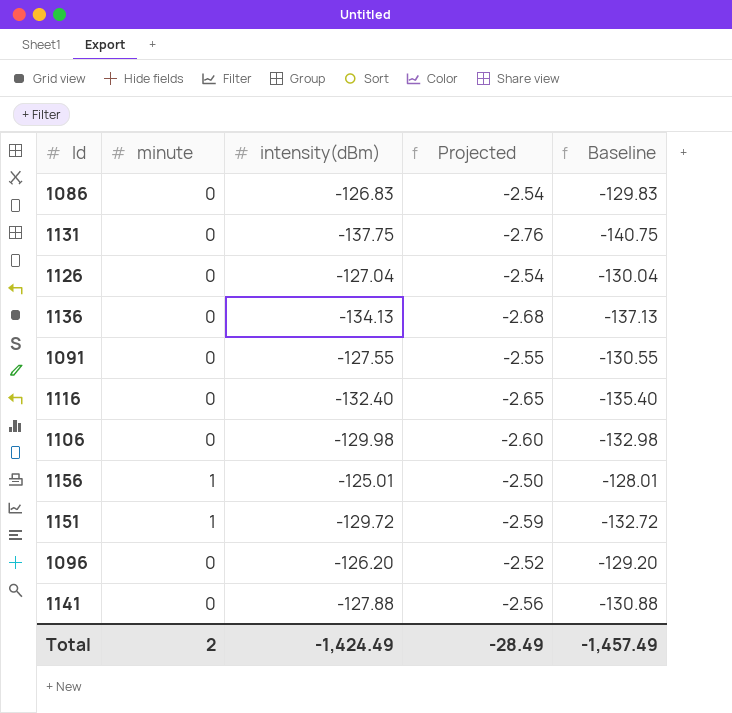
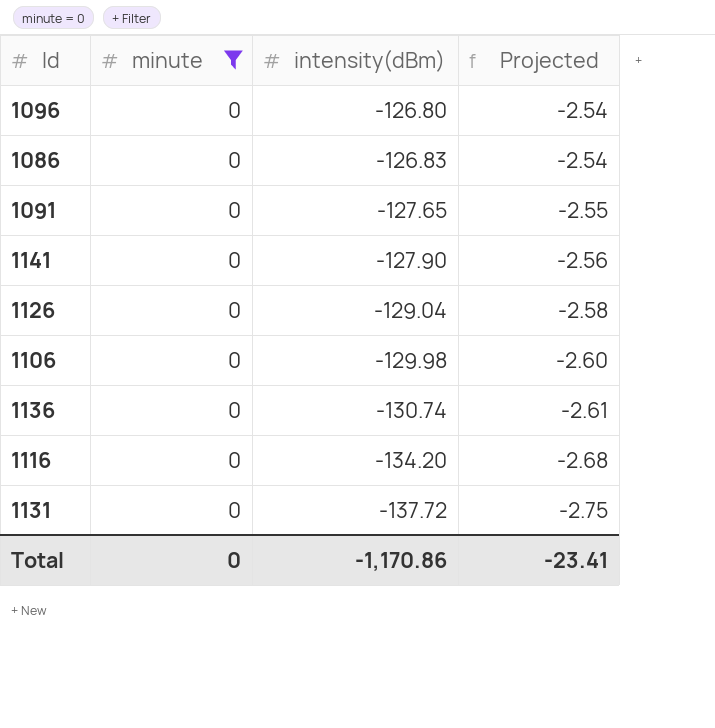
filter: none -> minute = 0
row order: none -> intensity(dBm) descending
column Baseline | formula: [intensity(dBm)] - 3 -> none
1096 | intensity(dBm): -126.20 -> -126.80
1096 | Projected: -2.52 -> -2.54
1091 | intensity(dBm): -127.55 -> -127.65
1141 | intensity(dBm): -127.88 -> -127.90
1126 | intensity(dBm): -127.04 -> -129.04
1126 | Projected: -2.54 -> -2.58
1136 | intensity(dBm): -134.13 -> -130.74
1136 | Projected: -2.68 -> -2.61
1116 | intensity(dBm): -132.40 -> -134.20
1116 | Projected: -2.65 -> -2.68
1131 | intensity(dBm): -137.75 -> -137.72
1131 | Projected: -2.76 -> -2.75
Total | minute: 2 -> 0
Total | intensity(dBm): -1,424.49 -> -1,170.86
Total | Projected: -28.49 -> -23.41

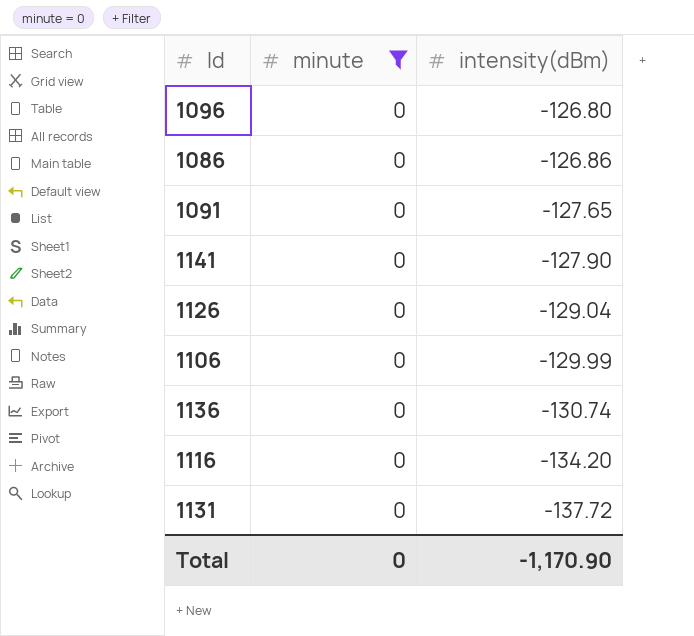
column Projected | formula: [intensity(dBm)] * 0.02 -> none
1086 | intensity(dBm): -126.83 -> -126.86
1106 | intensity(dBm): -129.98 -> -129.99
Total | intensity(dBm): -1,170.86 -> -1,170.90

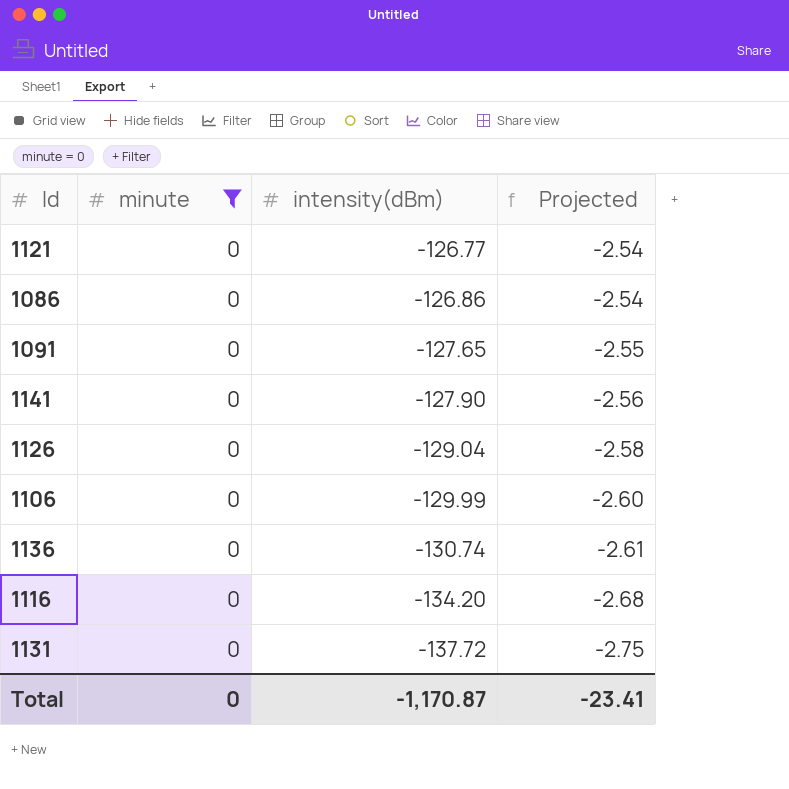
column Projected | formula: none -> [intensity(dBm)] * 0.02
row 1096: 0 | -126.80 -> none
row 1121: none -> 0 | -126.77 | -2.54
Total | intensity(dBm): -1,170.90 -> -1,170.87

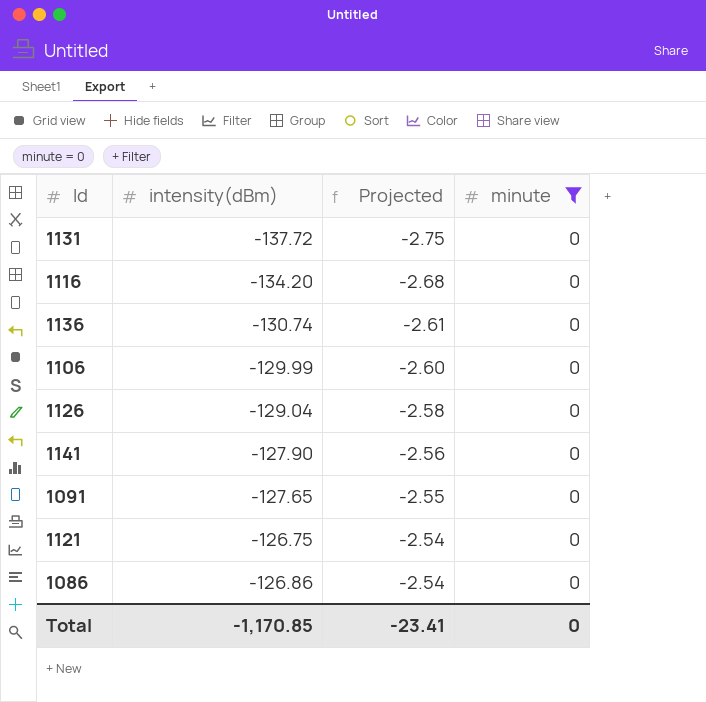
row order: intensity(dBm) descending -> Projected ascending
column minute | position: 2 -> 4
1121 | intensity(dBm): -126.77 -> -126.75
Total | intensity(dBm): -1,170.87 -> -1,170.85

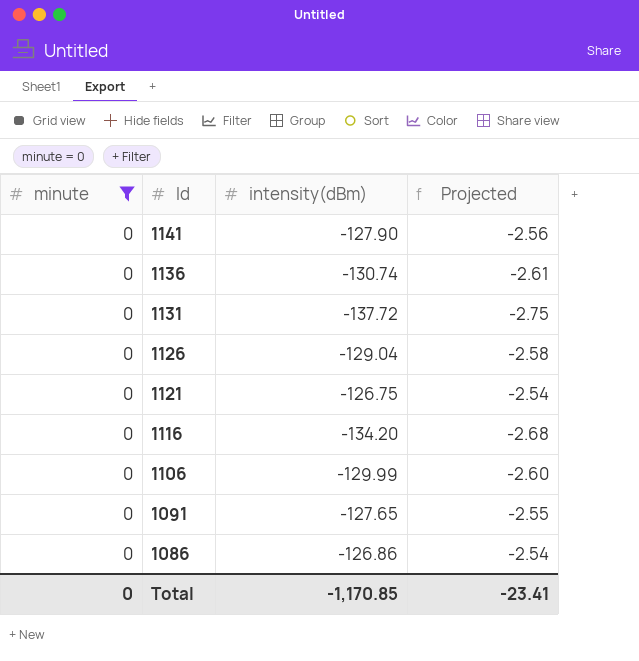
row order: Projected ascending -> Id descending
column minute | position: 4 -> 1

